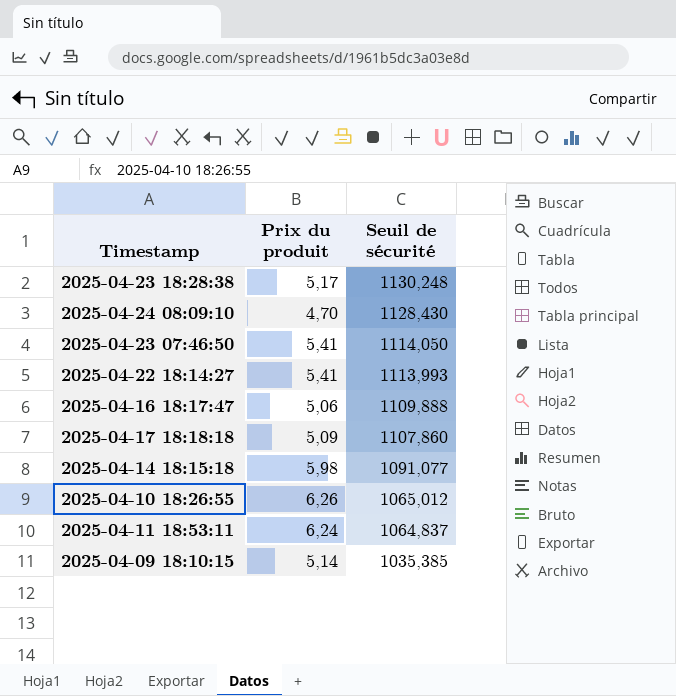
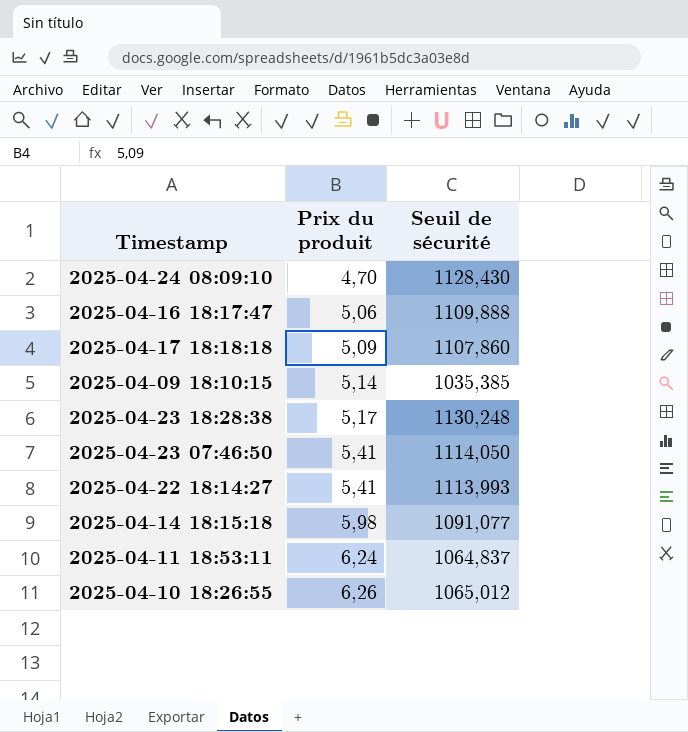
row order: Seuil de sécurité descending -> Prix du produit ascending

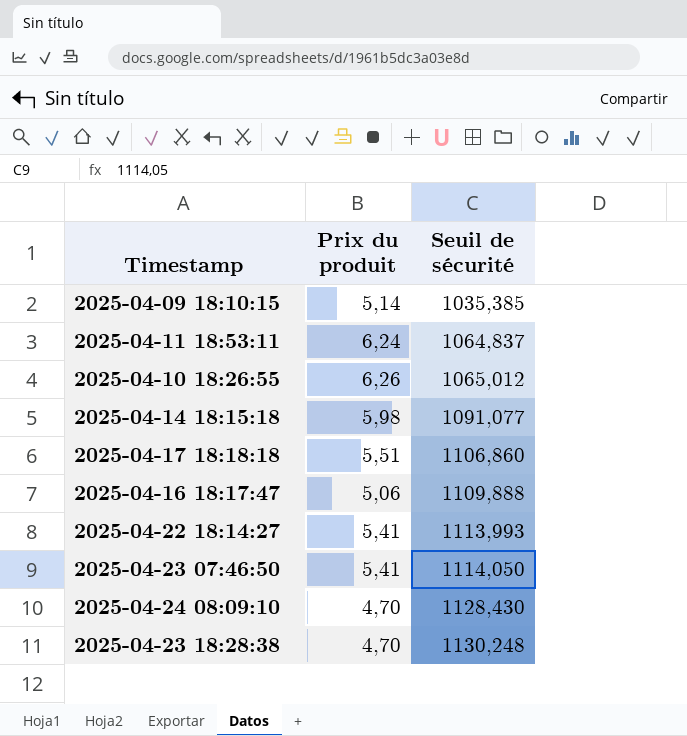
row order: Prix du produit ascending -> Seuil de sécurité ascending
2025-04-17 18:18:18 | Prix du produit: 5,09 -> 5,51
2025-04-17 18:18:18 | Seuil de sécurité: 1107,860 -> 1106,860
2025-04-23 18:28:38 | Prix du produit: 5,17 -> 4,70

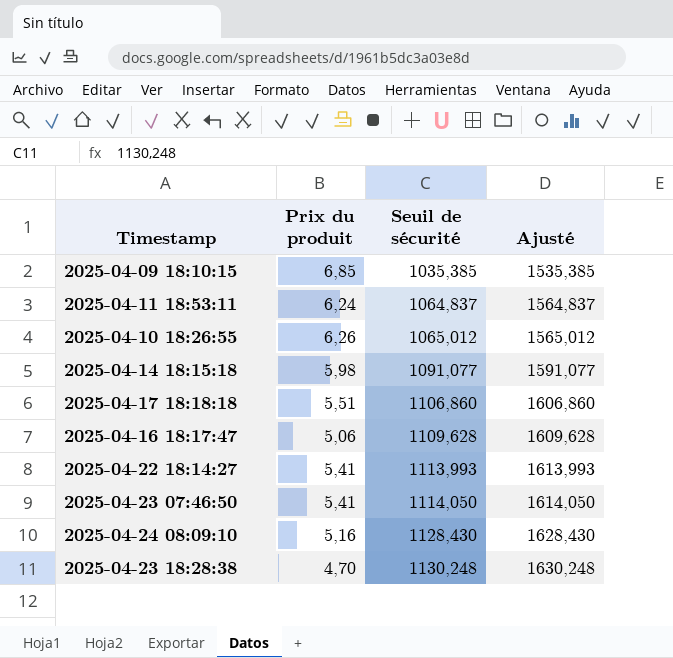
column Ajusté | formula: none -> [Seuil de sécurité] + 500
2025-04-09 18:10:15 | Prix du produit: 5,14 -> 6,85
2025-04-16 18:17:47 | Seuil de sécurité: 1109,888 -> 1109,628
2025-04-24 08:09:10 | Prix du produit: 4,70 -> 5,16

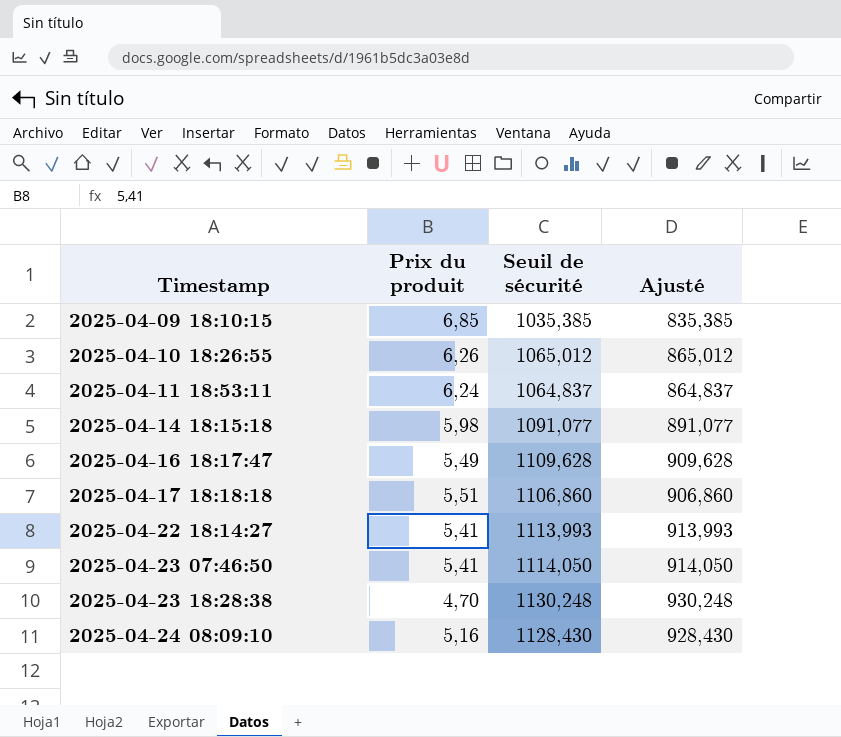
row order: Seuil de sécurité ascending -> Timestamp ascending
column Ajusté | formula: [Seuil de sécurité] + 500 -> [Seuil de sécurité] - 200
2025-04-16 18:17:47 | Prix du produit: 5,06 -> 5,49

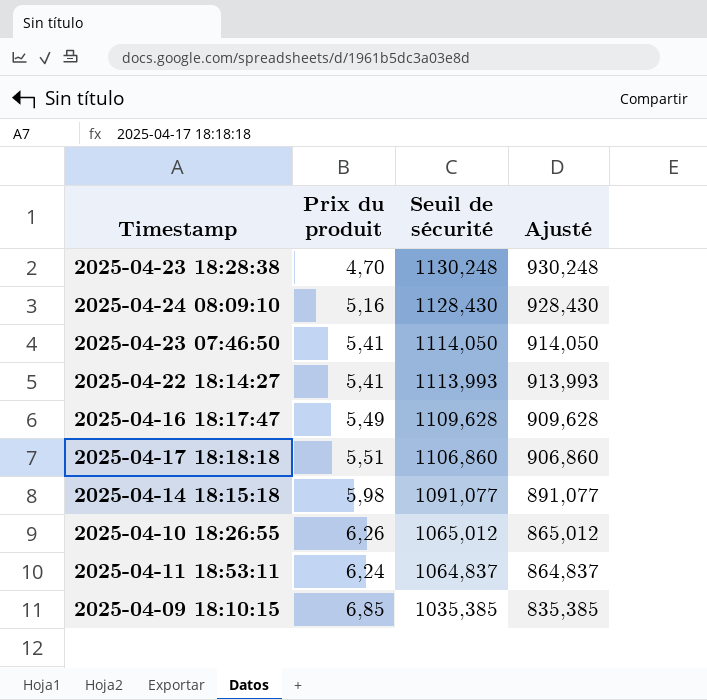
row order: Timestamp ascending -> Seuil de sécurité descending

